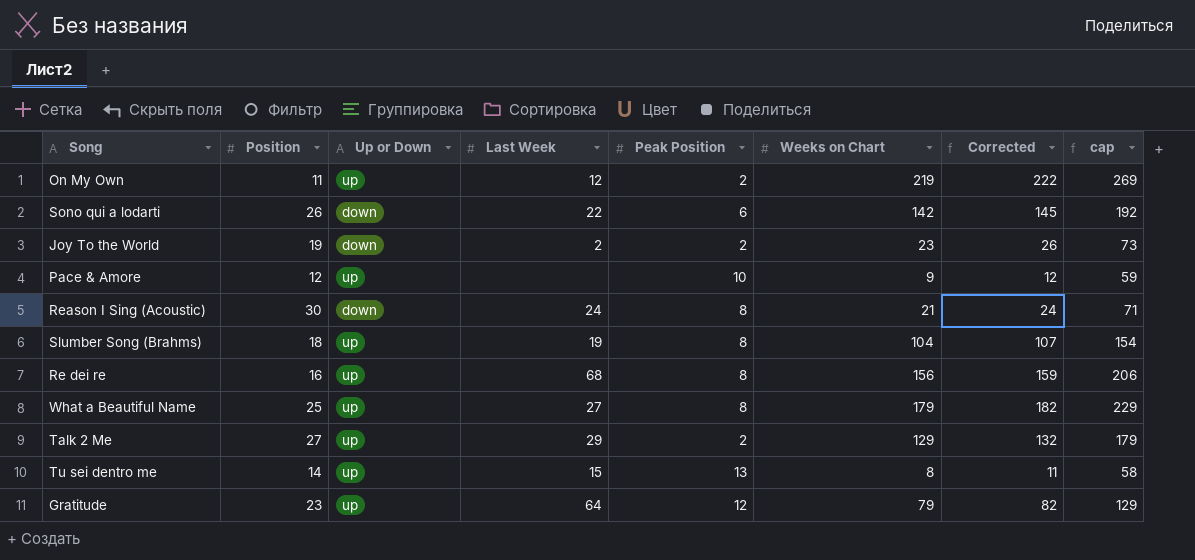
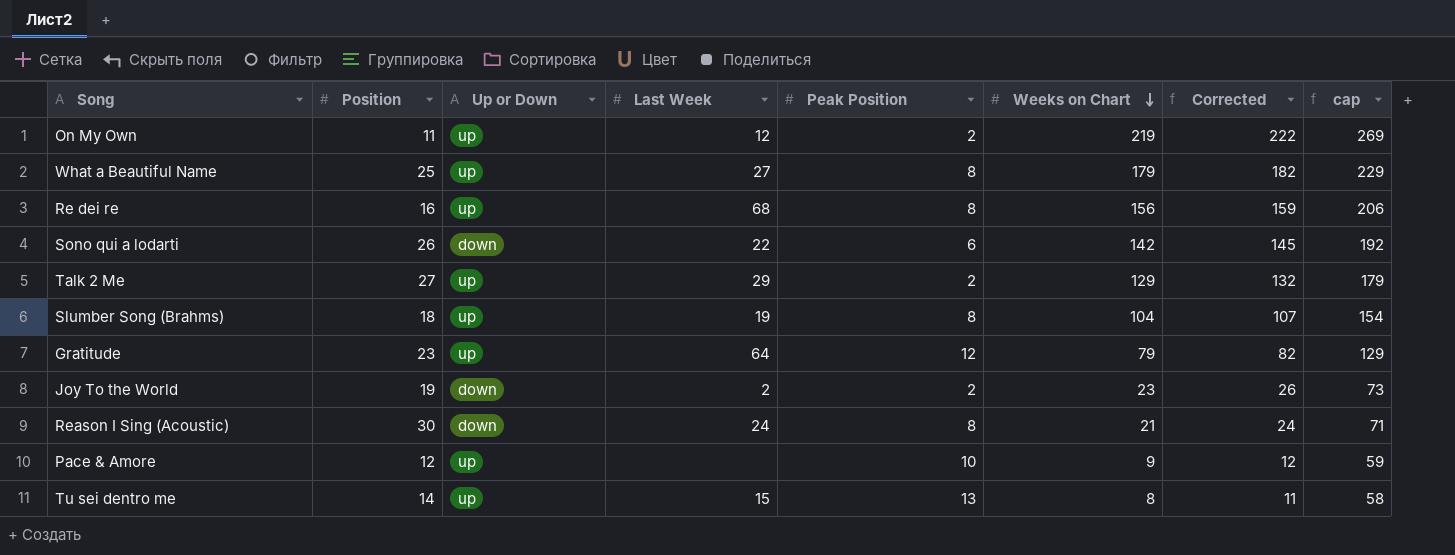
row order: none -> Weeks on Chart descending

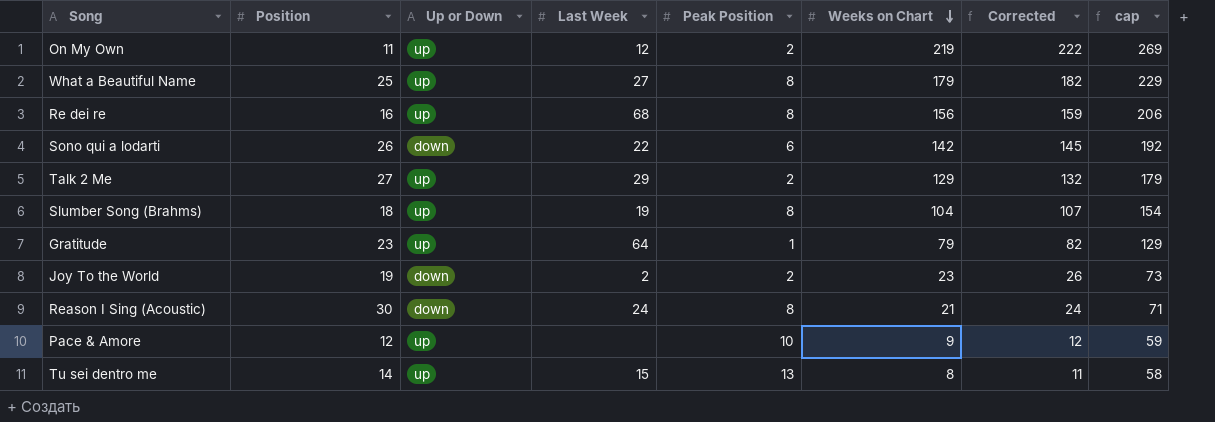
Gratitude | Peak Position: 12 -> 1

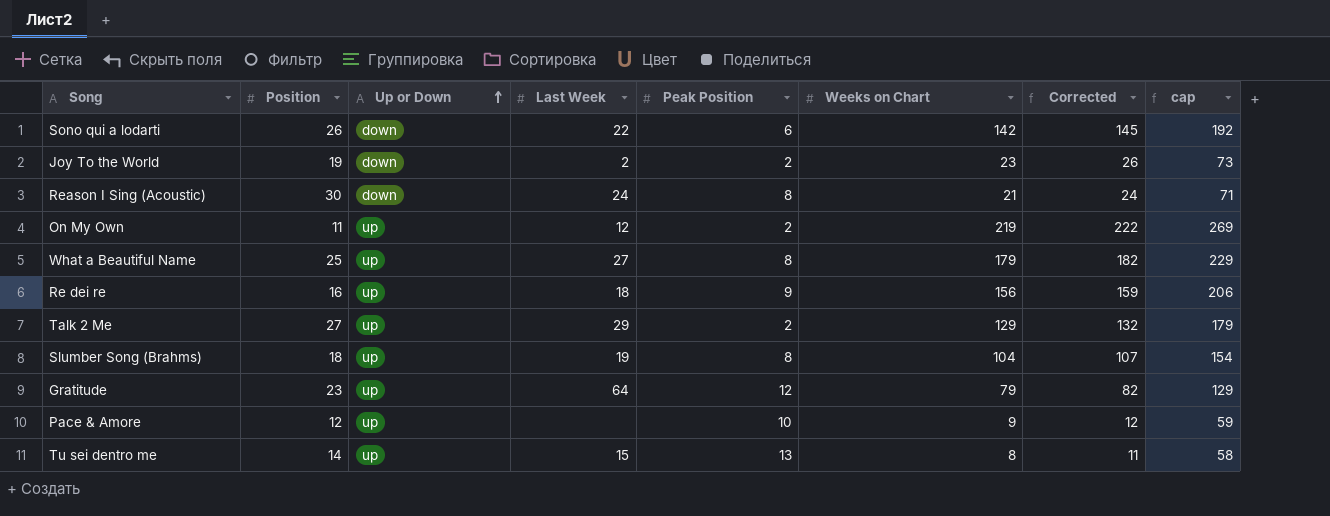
row order: Weeks on Chart descending -> Up or Down ascending
Re dei re | Last Week: 68 -> 18
Re dei re | Peak Position: 8 -> 9
Gratitude | Peak Position: 1 -> 12

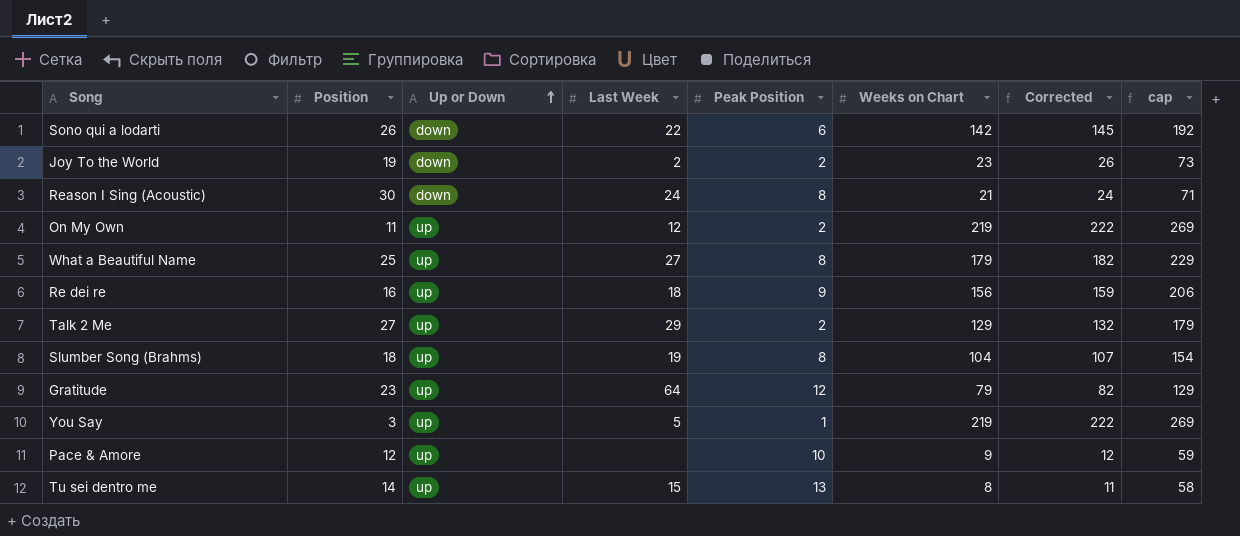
row You Say: none -> 3 | up | 5 | 1 | 219 | 222 | 269

